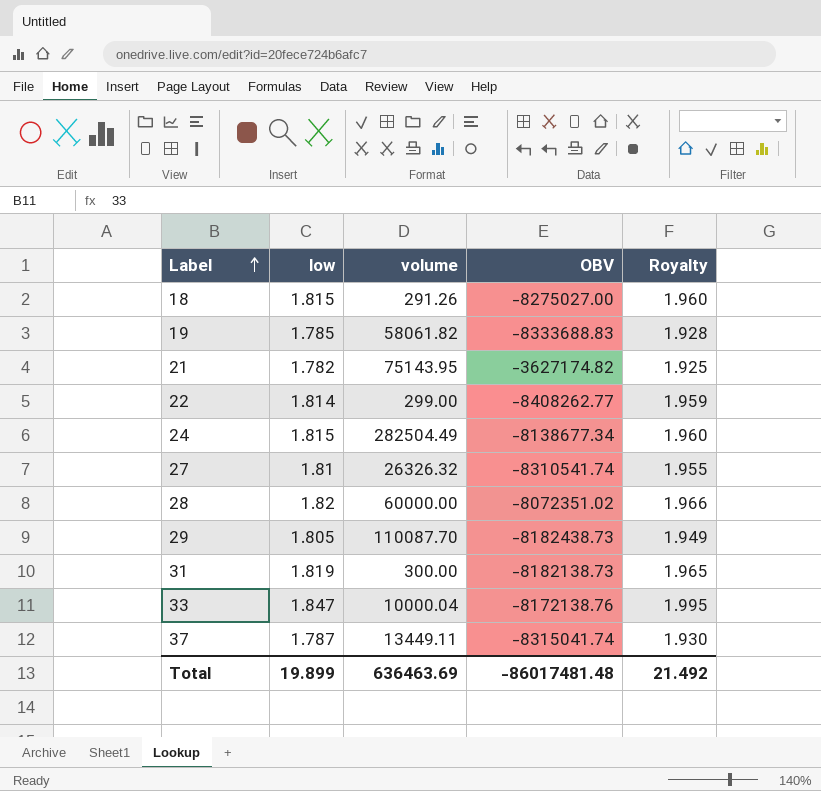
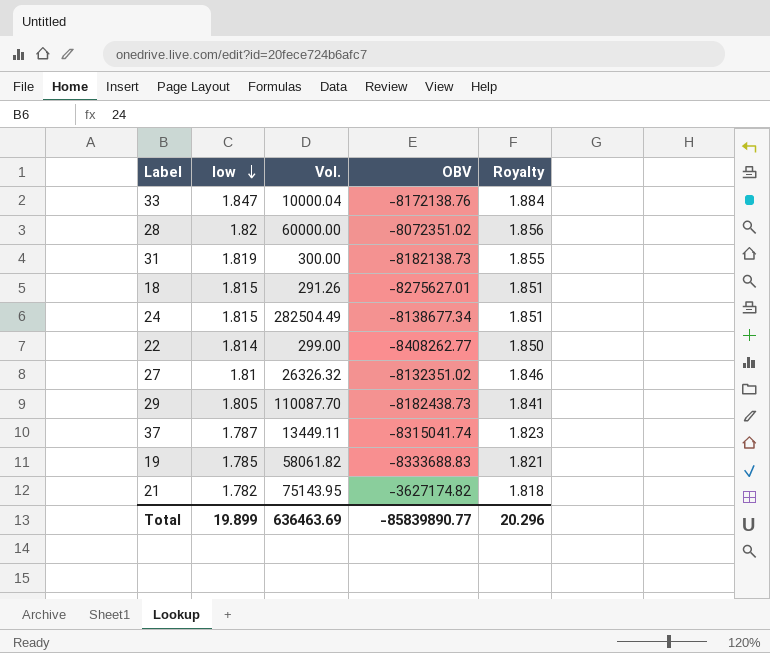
row order: Label ascending -> low descending
column name: volume -> Vol.
column Royalty | formula: [low] * 1.08 -> [low] * 1.02
18 | OBV: -8275027.00 -> -8275627.01
27 | OBV: -8310541.74 -> -8132351.02
Total | OBV: -86017481.48 -> -85839890.77
Total | Royalty: 21.492 -> 20.296

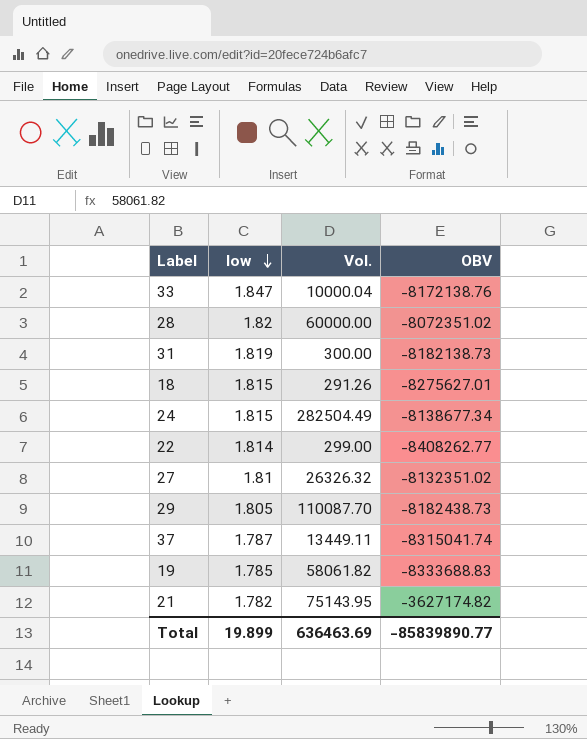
column Royalty | formula: [low] * 1.02 -> none

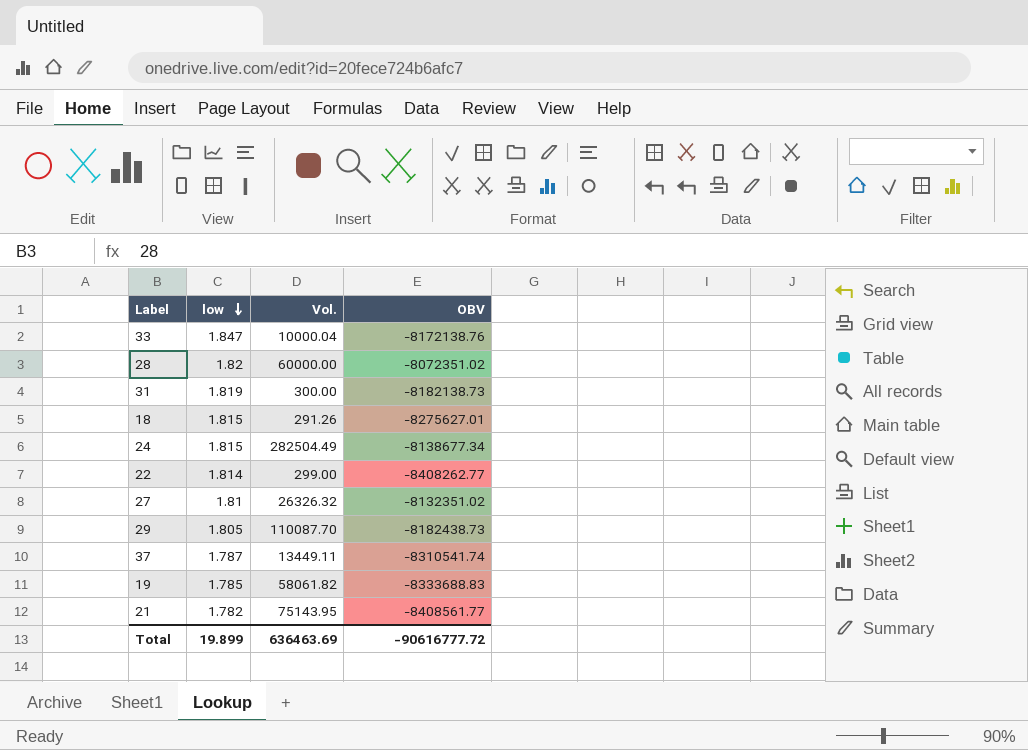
37 | OBV: -8315041.74 -> -8310541.74
21 | OBV: -3627174.82 -> -8408561.77
Total | OBV: -85839890.77 -> -90616777.72

